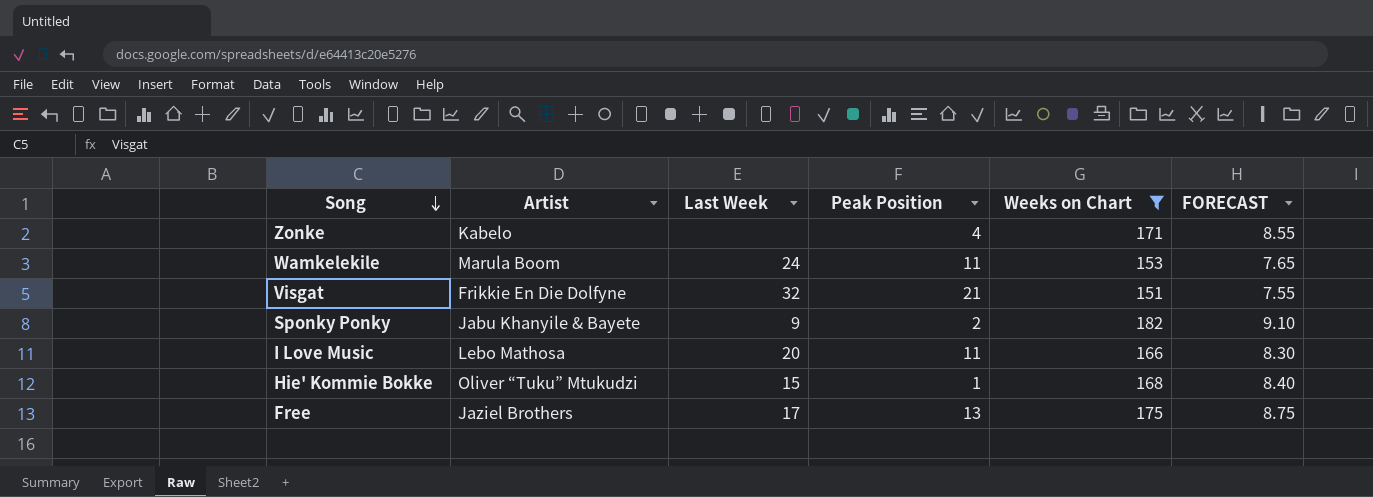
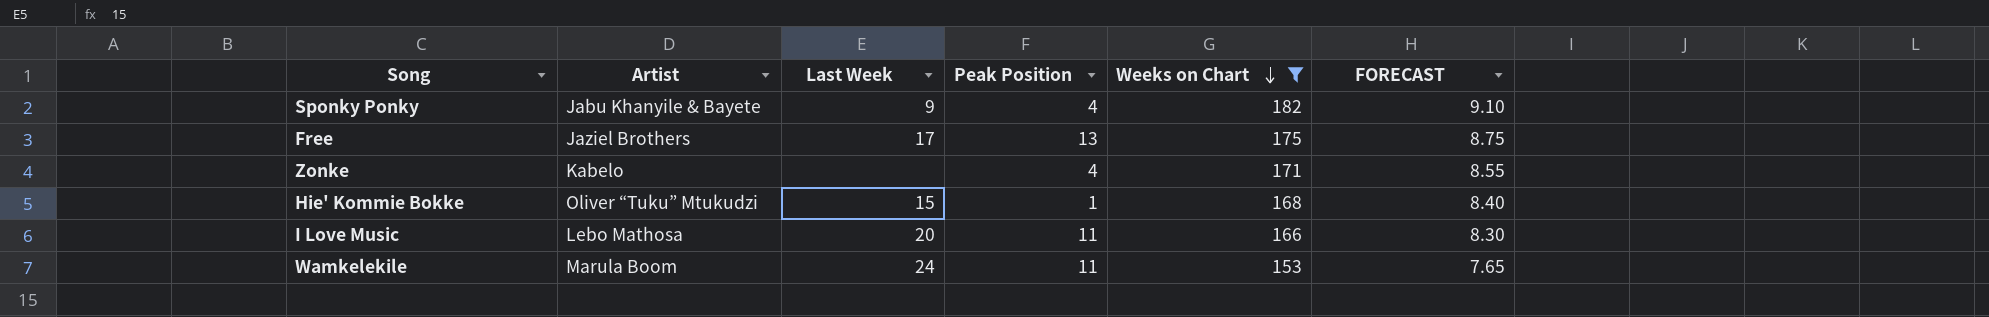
row order: Song descending -> Weeks on Chart descending
row Visgat: Frikkie En Die Dolfyne | 32 | 21 | 151 | 7.55 -> none
Sponky Ponky | Peak Position: 2 -> 4

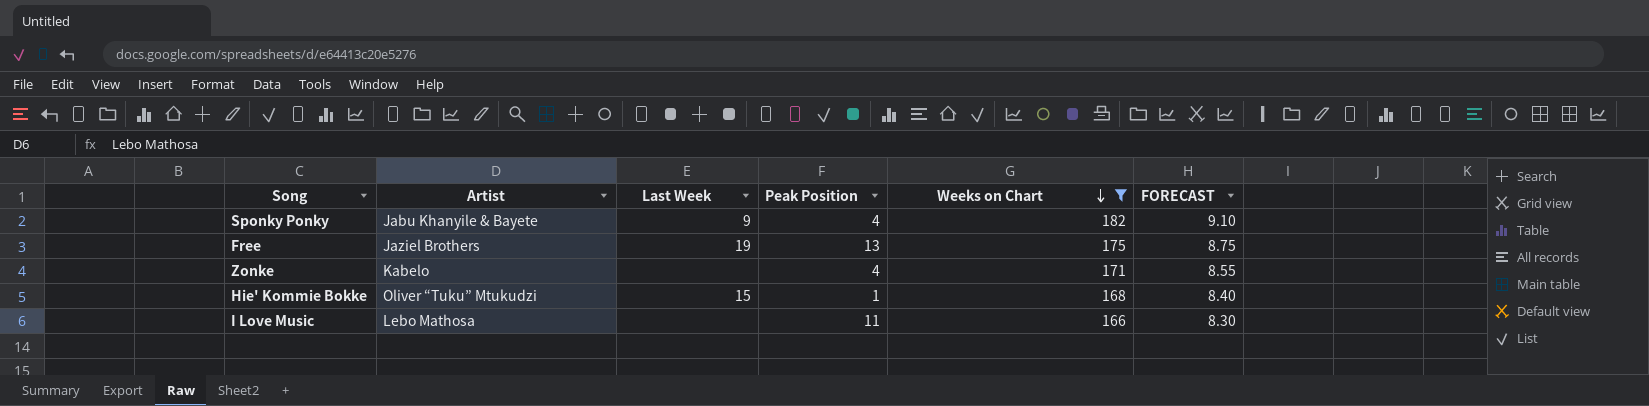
row Wamkelekile: Marula Boom | 24 | 11 | 153 | 7.65 -> none
Free | Last Week: 17 -> 19
I Love Music | Last Week: 20 -> none

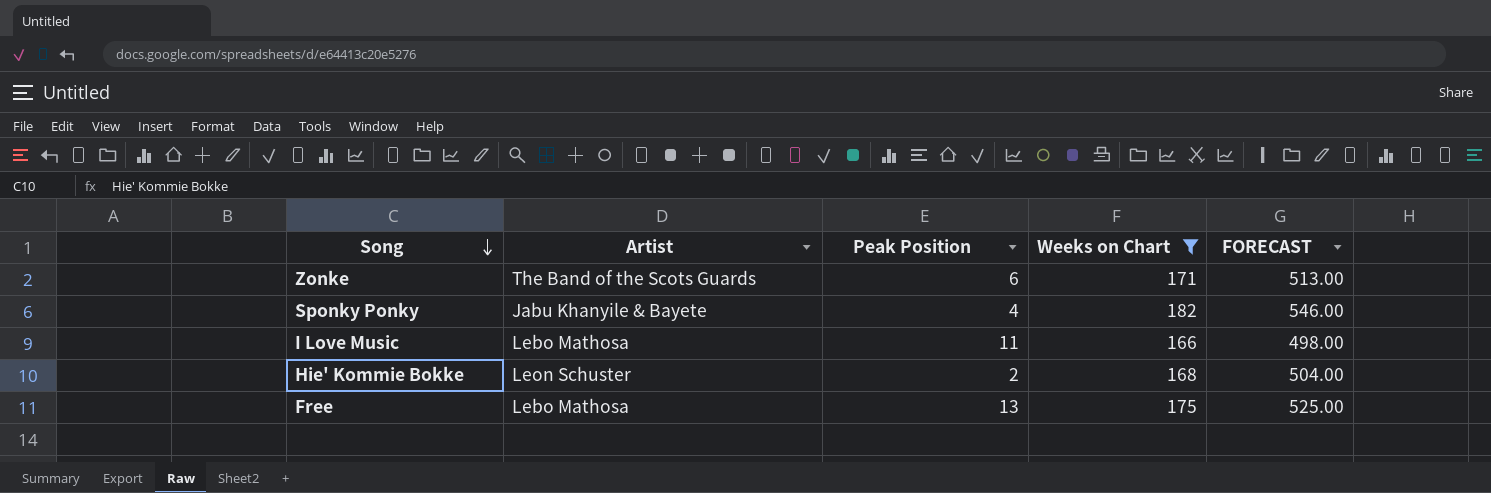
row order: Weeks on Chart descending -> Song descending
column Last Week | position: 3 -> none
column FORECAST | formula: [Weeks on Chart] * 0.05 -> [Weeks on Chart] * 3
Zonke | Artist: Kabelo -> The Band of the Scots Guards
Zonke | Peak Position: 4 -> 6
Hie' Kommie Bokke | Artist: Oliver “Tuku” Mtukudzi -> Leon Schuster
Hie' Kommie Bokke | Peak Position: 1 -> 2
Free | Artist: Jaziel Brothers -> Lebo Mathosa

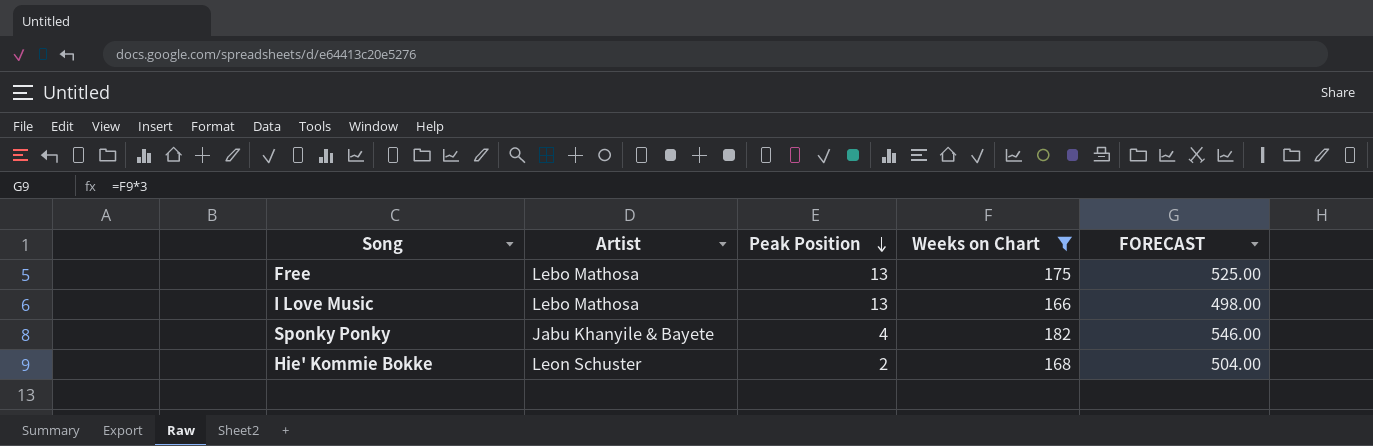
row order: Song descending -> Peak Position descending
row Zonke: The Band of the Scots Guards | 6 | 171 | 513.00 -> none
I Love Music | Peak Position: 11 -> 13

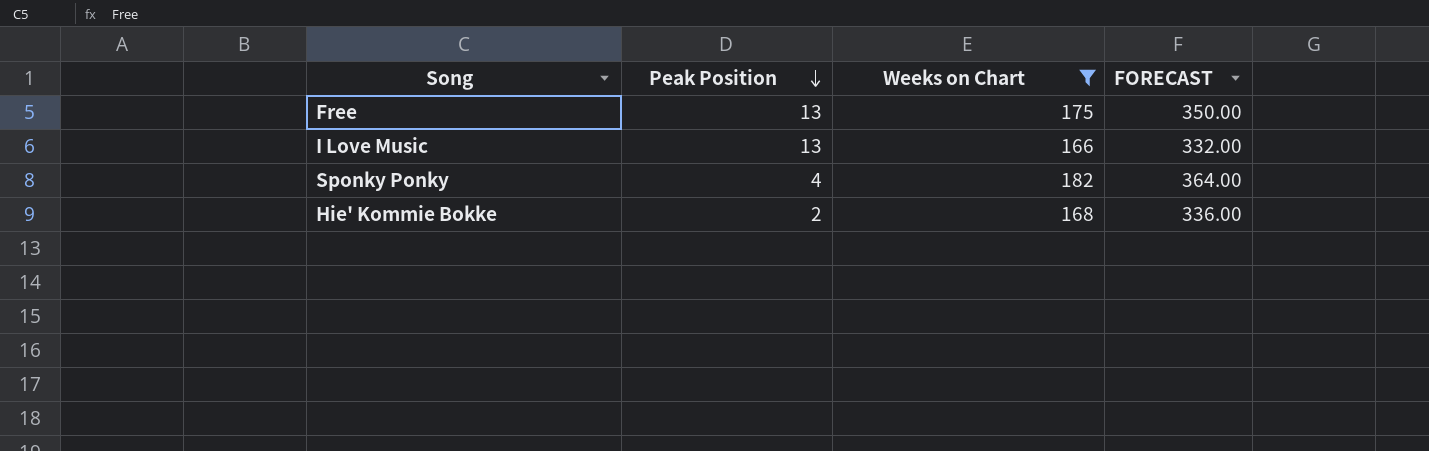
column Artist | position: 2 -> none
column FORECAST | formula: [Weeks on Chart] * 3 -> [Weeks on Chart] * 2

